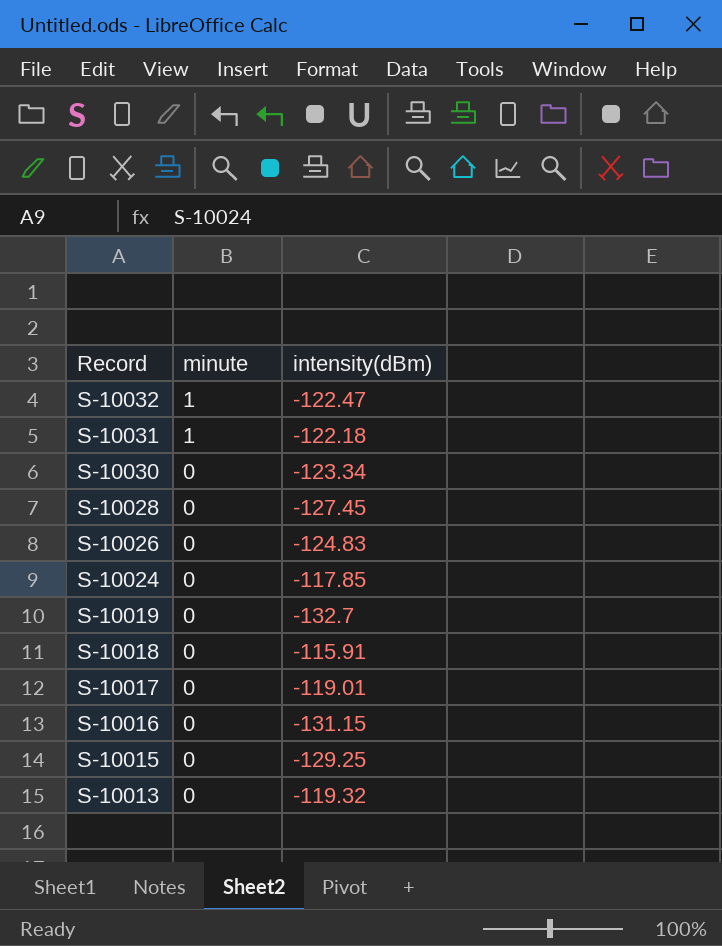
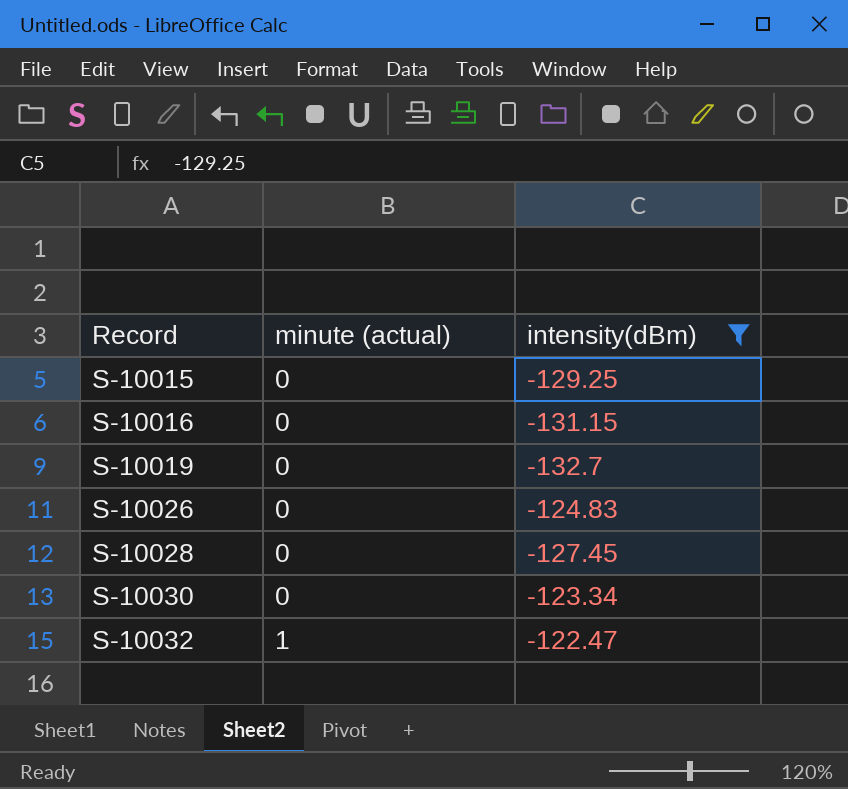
filter: none -> intensity(dBm) <= -122.47
row order: Record descending -> Record ascending
column name: minute -> minute (actual)

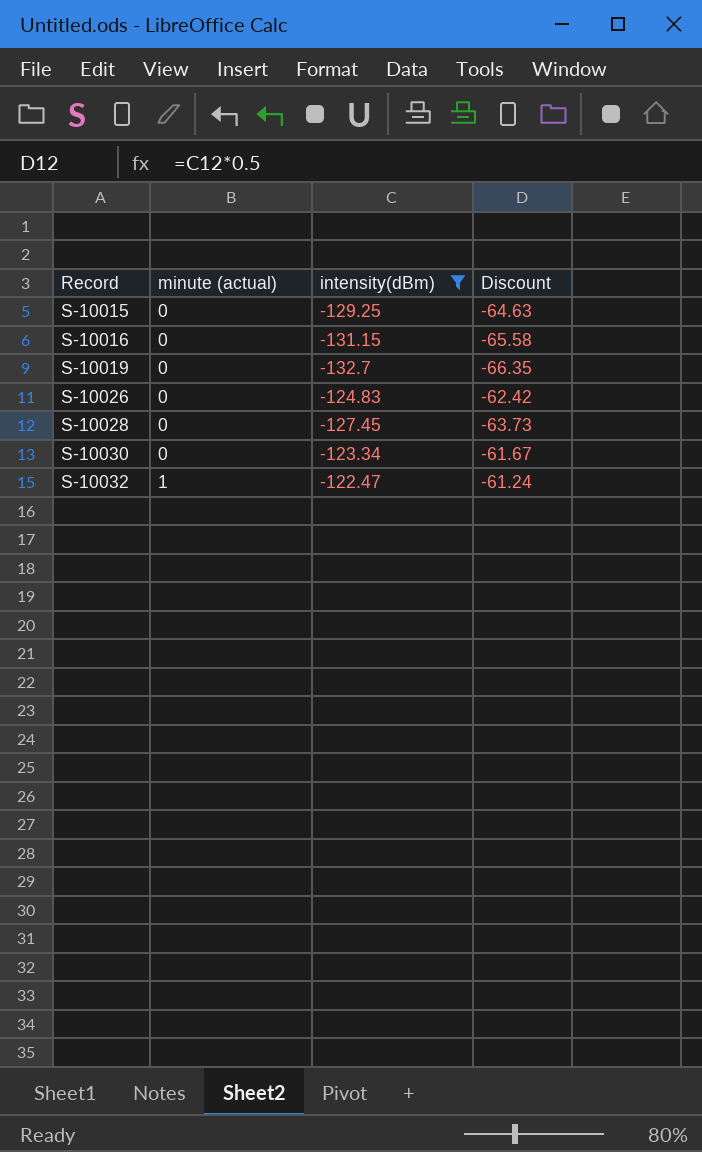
column Discount | formula: none -> [intensity(dBm)] * 0.5

